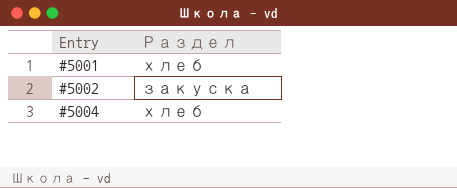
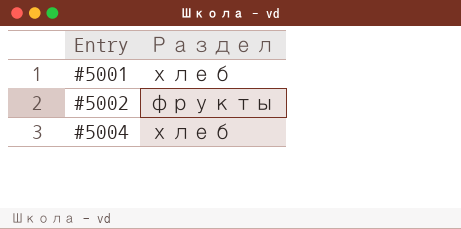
#5002 | Раздел: закуска -> фрукты

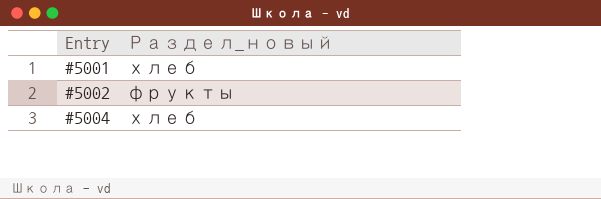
column name: Раздел -> Раздел_новый

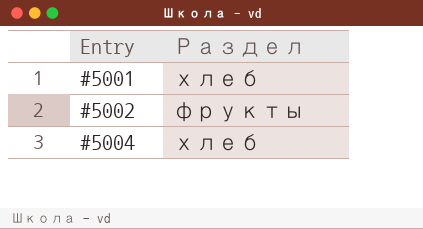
column name: Раздел_новый -> Раздел

